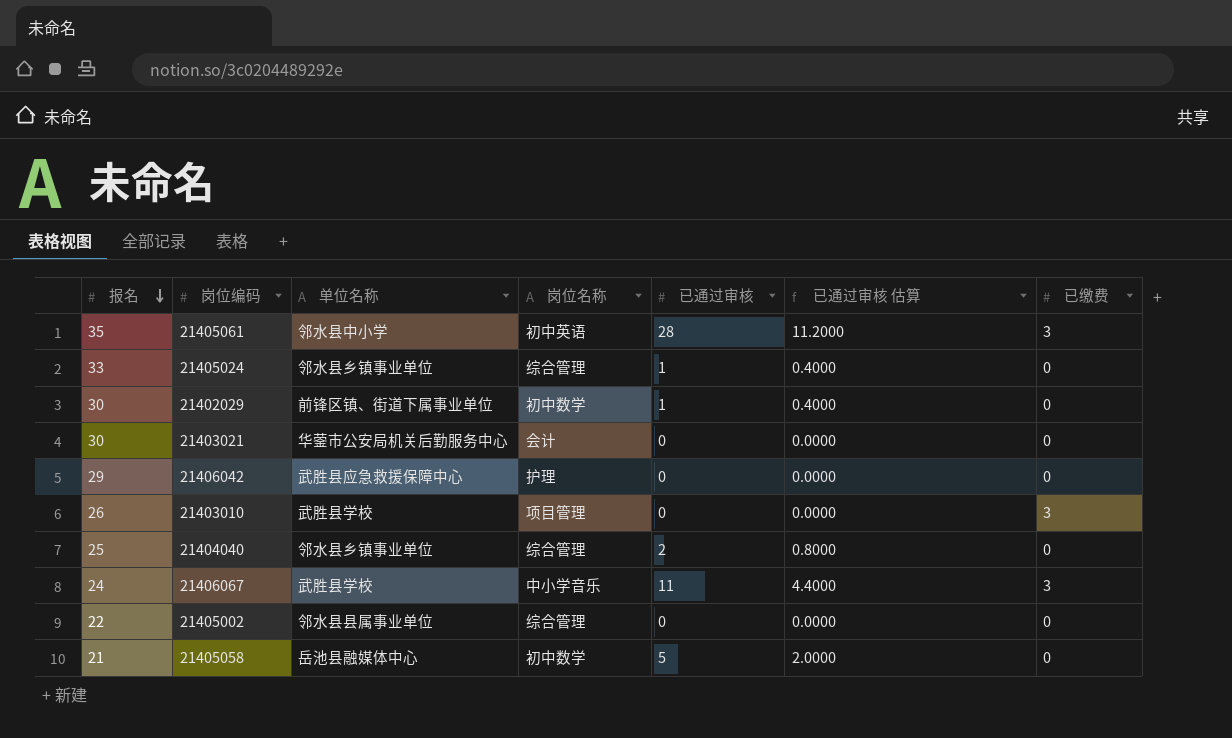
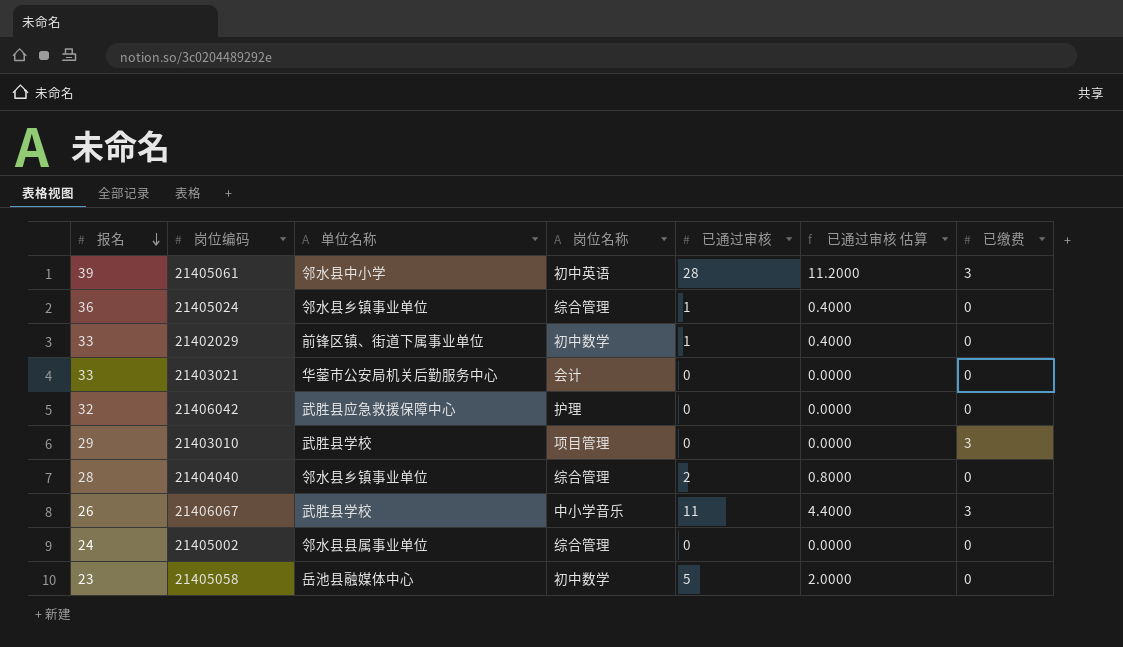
21405061 | 报名: 35 -> 39
21405024 | 报名: 33 -> 36
21402029 | 报名: 30 -> 33
21403021 | 报名: 30 -> 33
21406042 | 报名: 29 -> 32
21403010 | 报名: 26 -> 29
21404040 | 报名: 25 -> 28
21406067 | 报名: 24 -> 26
21405002 | 报名: 22 -> 24
21405058 | 报名: 21 -> 23

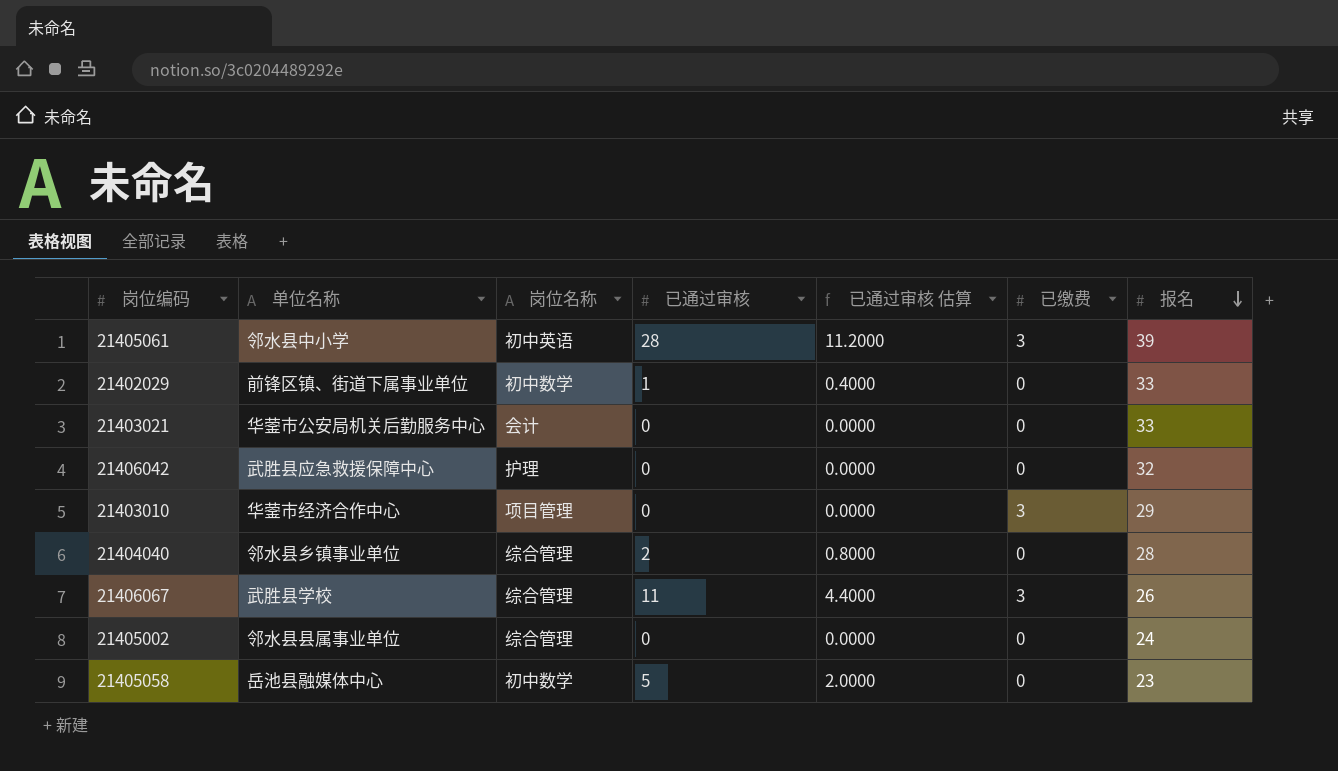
column 报名 | position: 1 -> 7
row 21405024: 36 | 邻水县乡镇事业单位 | 综合管理 | 1 | 0.4000 | 0 -> none
21403010 | 单位名称: 武胜县学校 -> 华蓥市经济合作中心
21406067 | 岗位名称: 中小学音乐 -> 综合管理

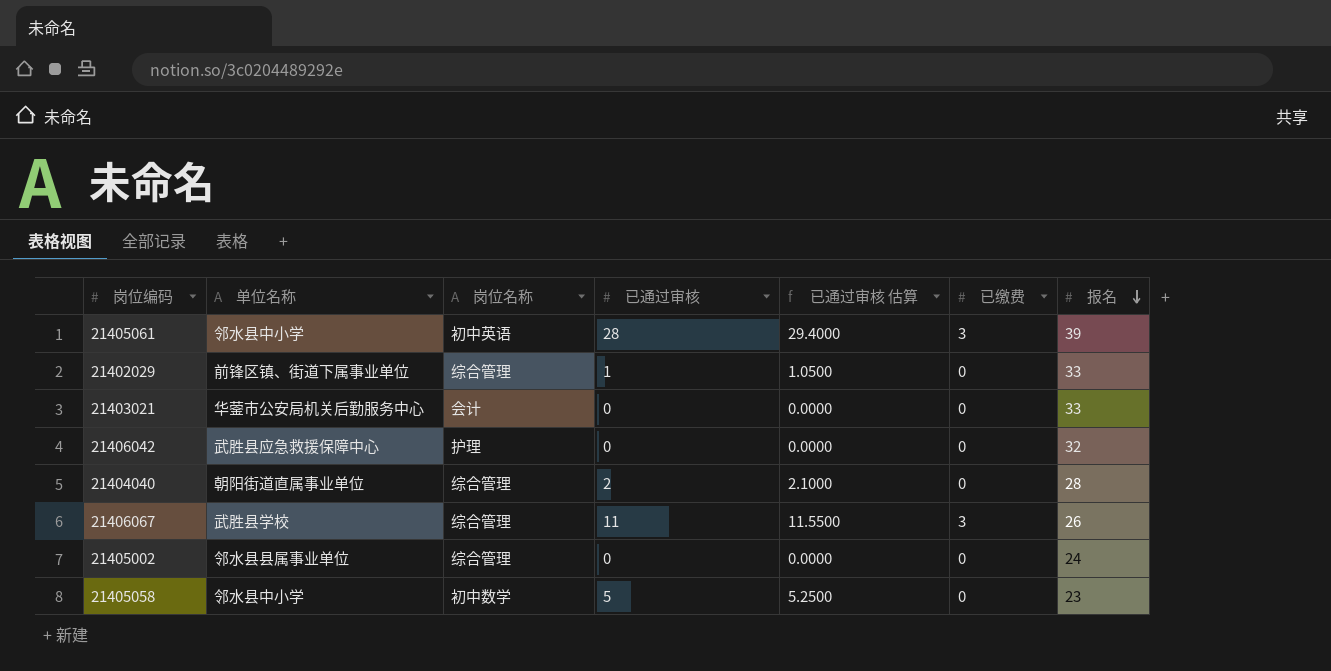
column 已通过审核 估算 | formula: [已通过审核] * 0.4 -> [已通过审核] * 1.05
row 21403010: 华蓥市经济合作中心 | 项目管理 | 0 | 0.0000 | 3 | 29 -> none
21402029 | 岗位名称: 初中数学 -> 综合管理
21404040 | 单位名称: 邻水县乡镇事业单位 -> 朝阳街道直属事业单位
21405058 | 单位名称: 岳池县融媒体中心 -> 邻水县中小学

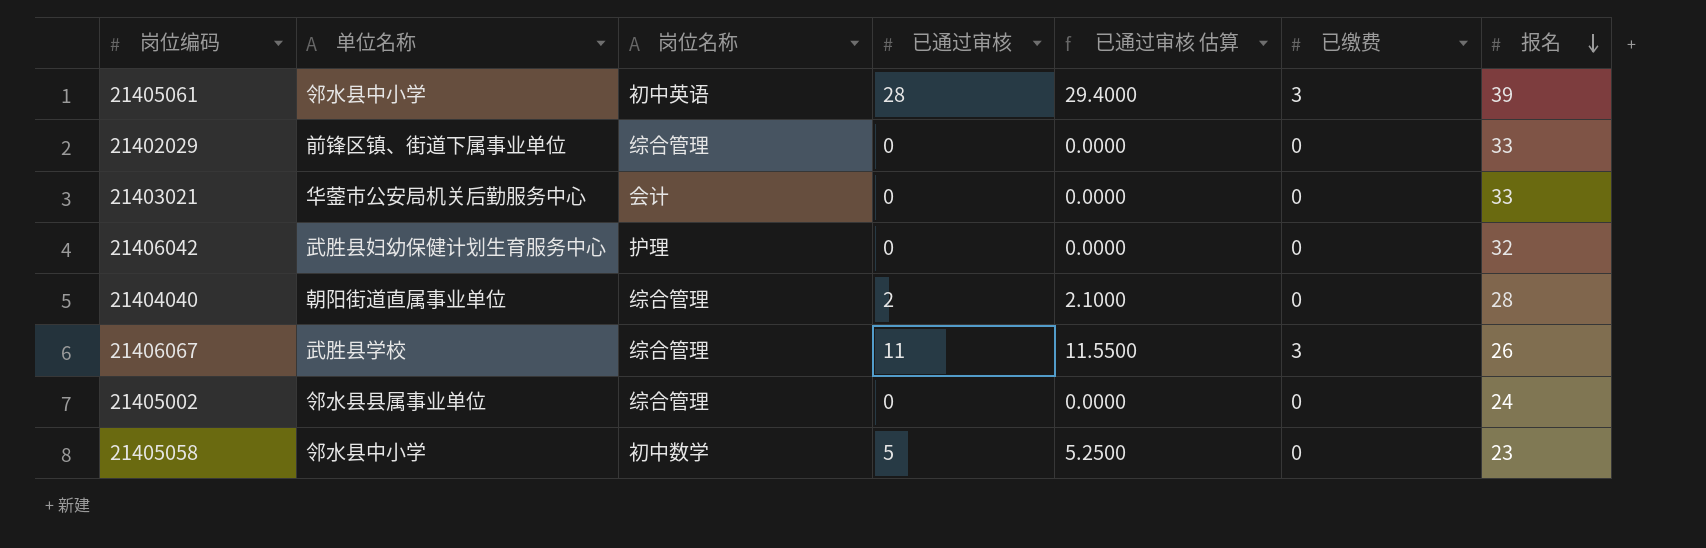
21402029 | 已通过审核: 1 -> 0
21402029 | 已通过审核 估算: 1.0500 -> 0.0000
21406042 | 单位名称: 武胜县应急救援保障中心 -> 武胜县妇幼保健计划生育服务中心

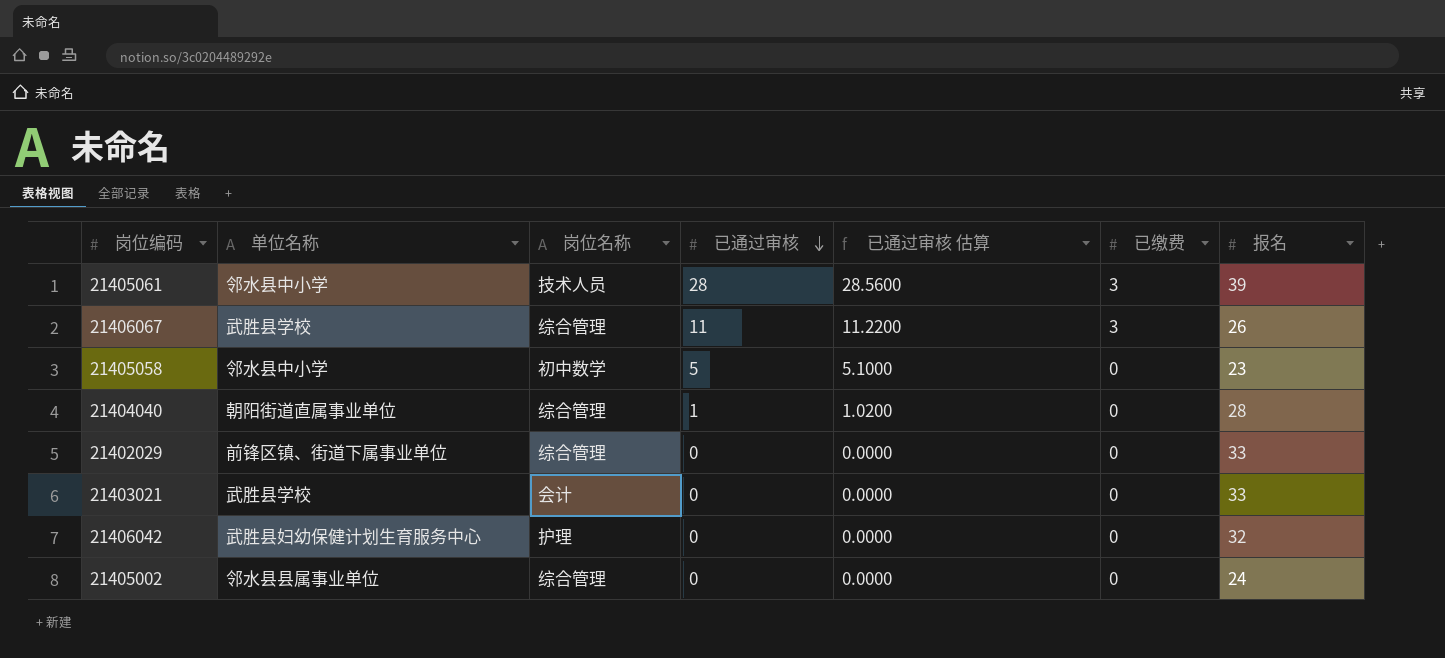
row order: 报名 descending -> 已通过审核 descending
column 已通过审核 估算 | formula: [已通过审核] * 1.05 -> [已通过审核] * 1.02
21405061 | 岗位名称: 初中英语 -> 技术人员
21404040 | 已通过审核: 2 -> 1
21403021 | 单位名称: 华蓥市公安局机关后勤服务中心 -> 武胜县学校

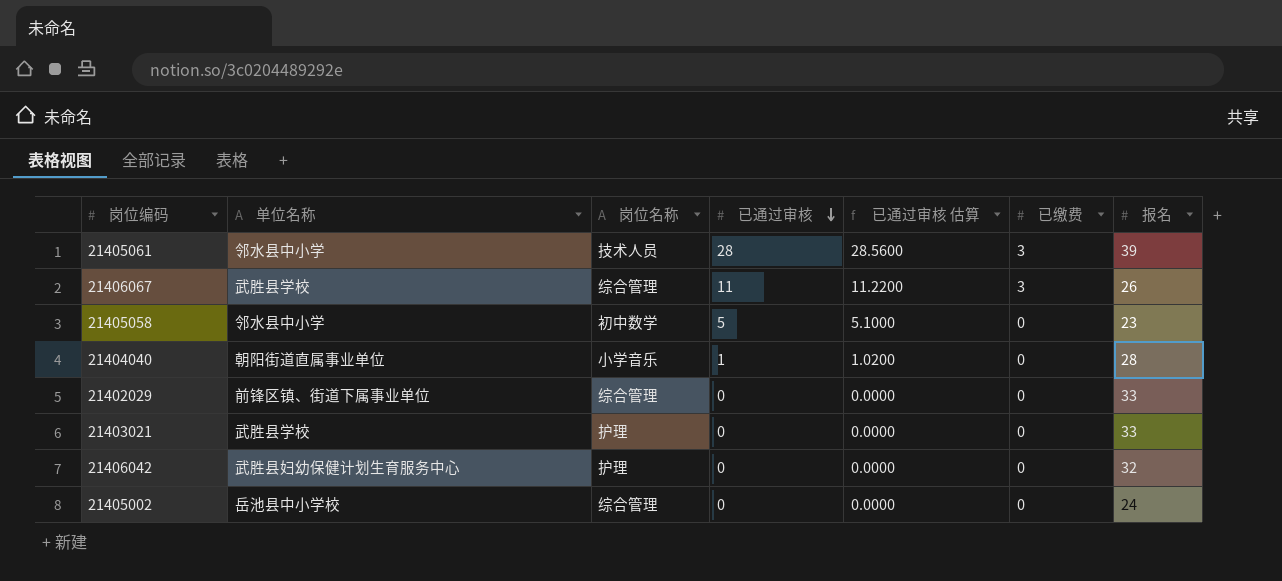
21404040 | 岗位名称: 综合管理 -> 小学音乐
21403021 | 岗位名称: 会计 -> 护理
21405002 | 单位名称: 邻水县县属事业单位 -> 岳池县中小学校

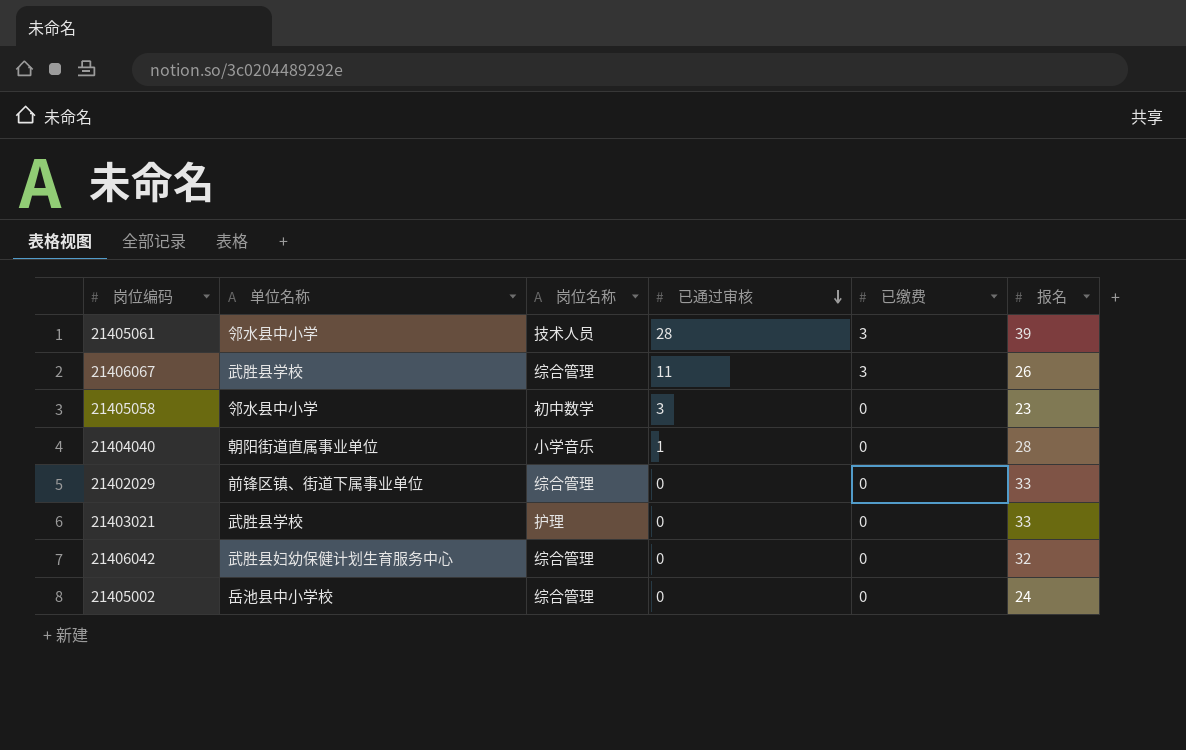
column 已通过审核 估算 | formula: [已通过审核] * 1.02 -> none
21405058 | 已通过审核: 5 -> 3
21406042 | 岗位名称: 护理 -> 综合管理

